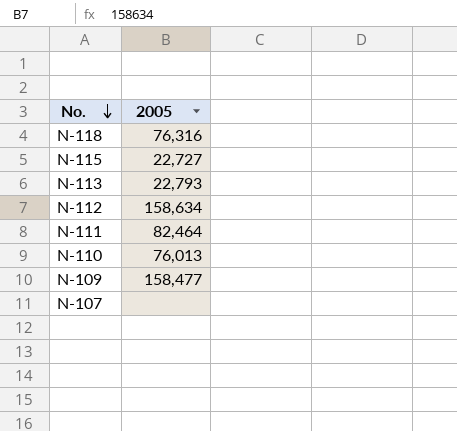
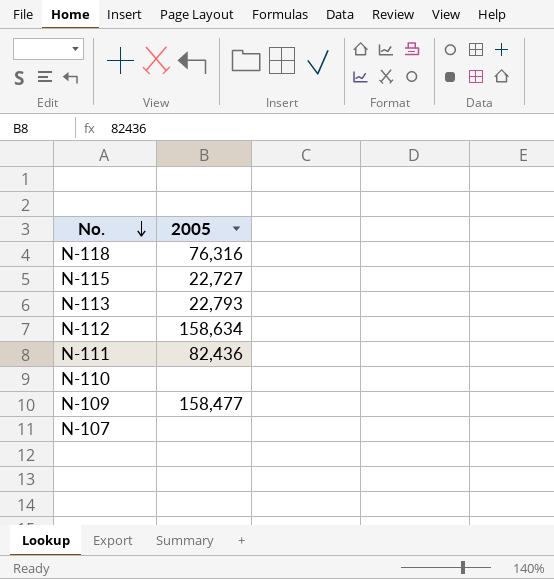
N-111 | 2005: 82,464 -> 82,436
N-110 | 2005: 76,013 -> none

